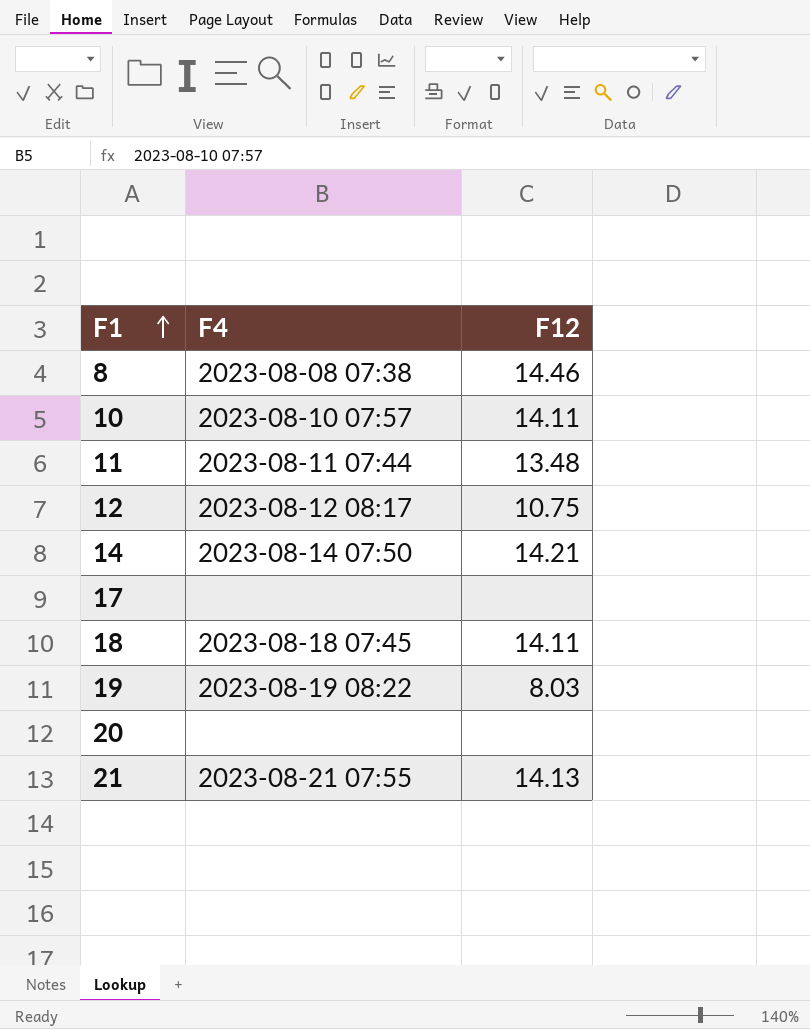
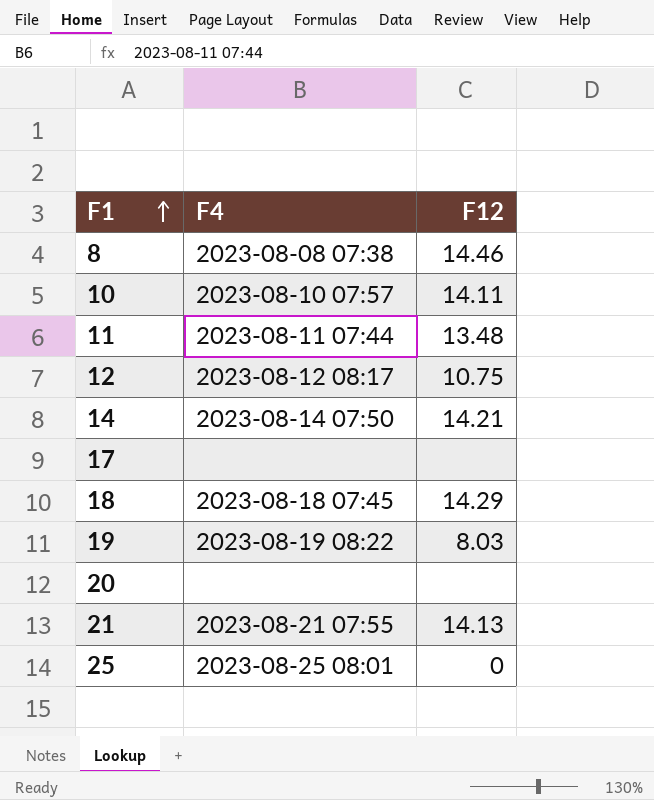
18 | F12: 14.11 -> 14.29
row 25: none -> 2023-08-25 08:01 | 0

